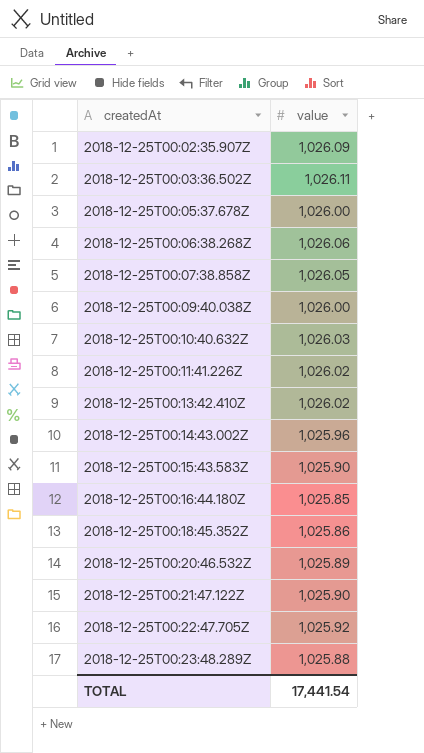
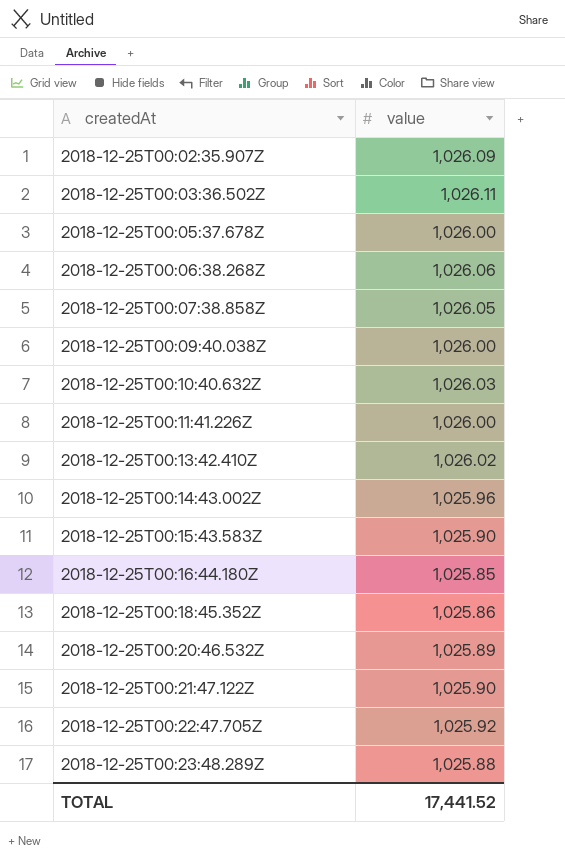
2018-12-25T00:11:41.226Z | value: 1,026.02 -> 1,026.00
TOTAL | value: 17,441.54 -> 17,441.52

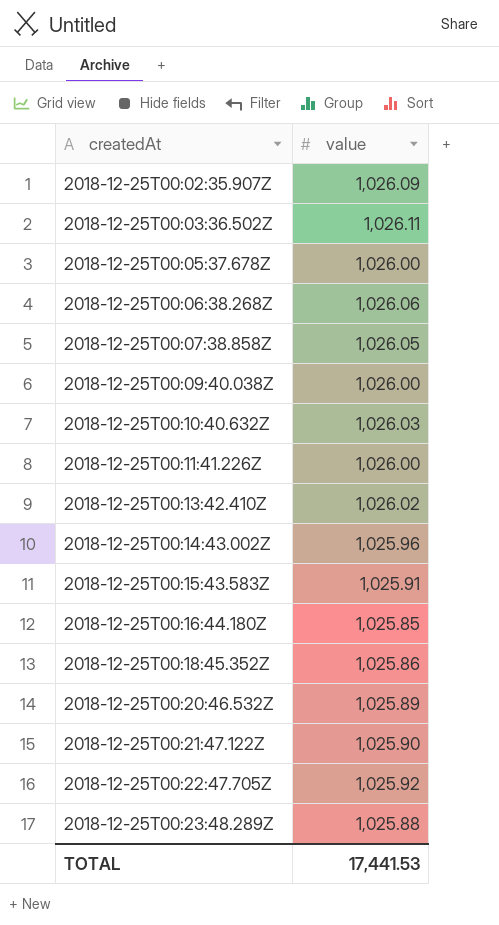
2018-12-25T00:15:43.583Z | value: 1,025.90 -> 1,025.91
TOTAL | value: 17,441.52 -> 17,441.53

